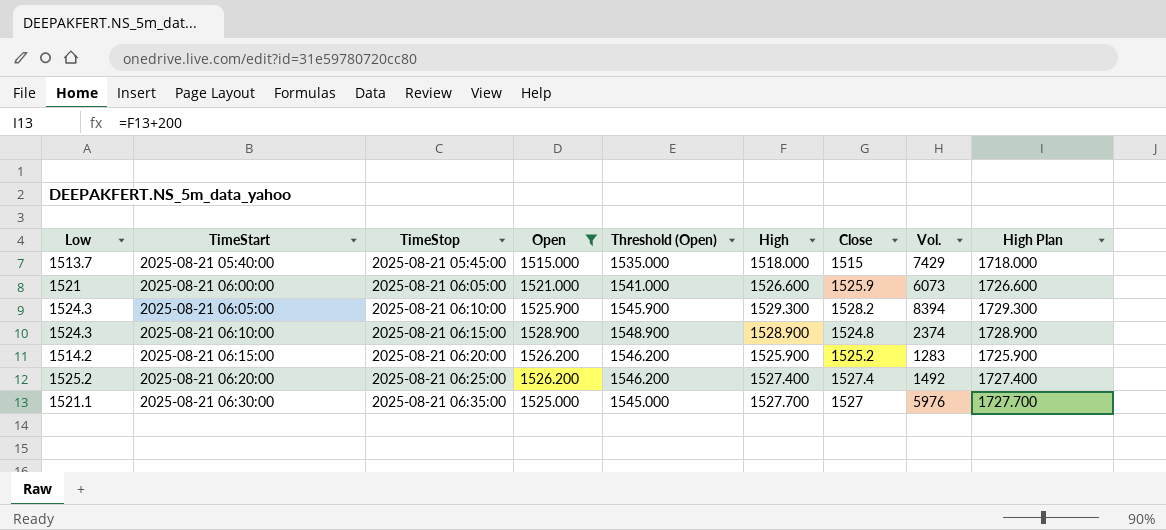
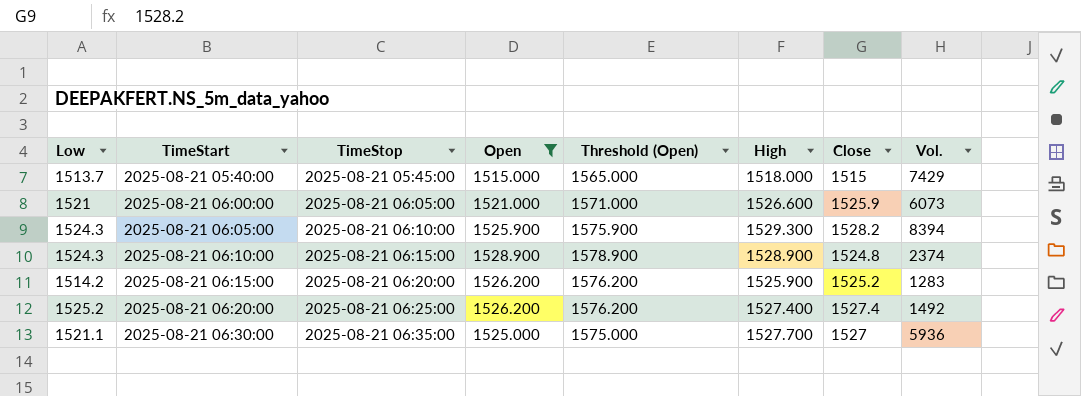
column High Plan | formula: [High] + 200 -> none
column Threshold (Open) | formula: [Open] + 20 -> [Open] + 50
2025-08-21 06:30:00 | Vol.: 5976 -> 5936

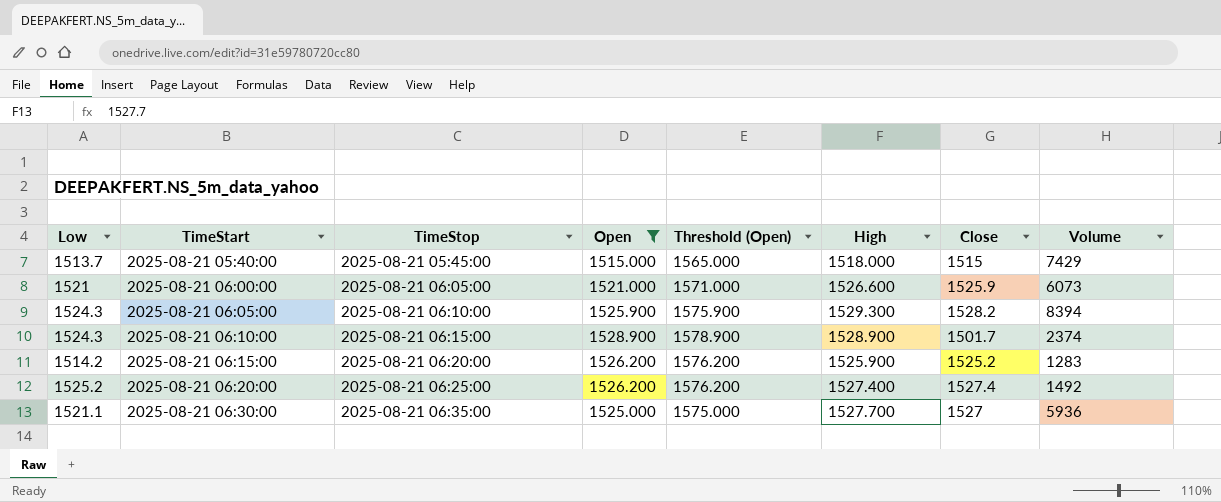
column name: Vol. -> Volume
2025-08-21 06:10:00 | Close: 1524.8 -> 1501.7

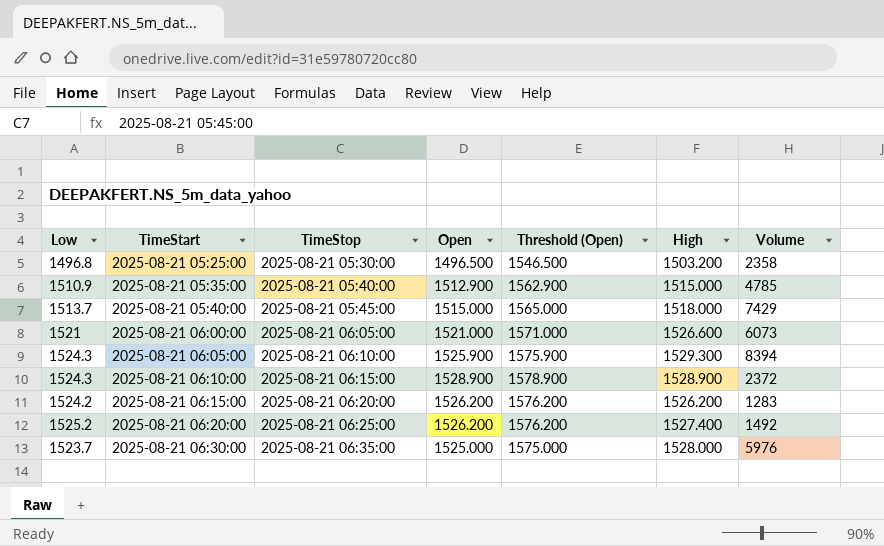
filter: Open >= 1515.000 -> none
column Close | position: 7 -> none
2025-08-21 06:10:00 | Volume: 2374 -> 2372
2025-08-21 06:15:00 | Low: 1514.2 -> 1524.2
2025-08-21 06:15:00 | High: 1525.900 -> 1526.200
2025-08-21 06:30:00 | Low: 1521.1 -> 1523.7
2025-08-21 06:30:00 | High: 1527.700 -> 1528.000
2025-08-21 06:30:00 | Volume: 5936 -> 5976

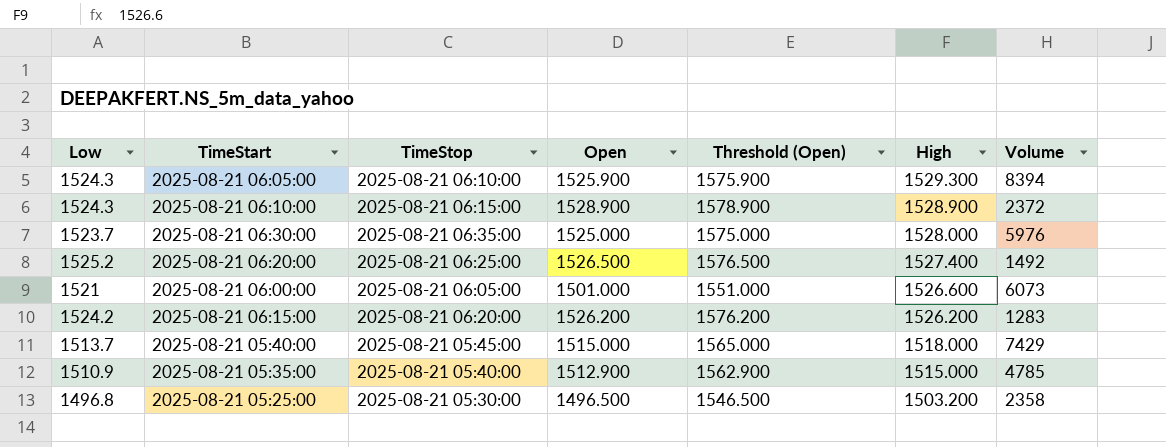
row order: TimeStart ascending -> High descending
2025-08-21 06:20:00 | Open: 1526.200 -> 1526.500
2025-08-21 06:20:00 | Threshold (Open): 1576.200 -> 1576.500
2025-08-21 06:00:00 | Open: 1521.000 -> 1501.000
2025-08-21 06:00:00 | Threshold (Open): 1571.000 -> 1551.000

